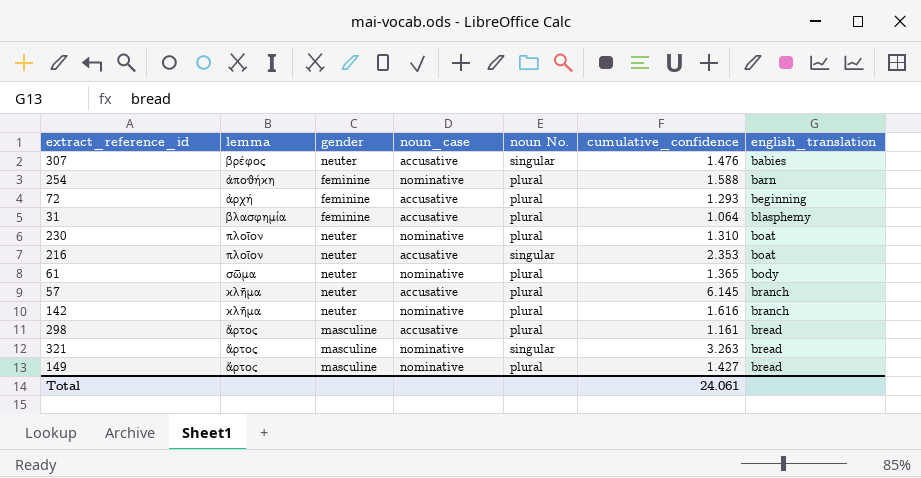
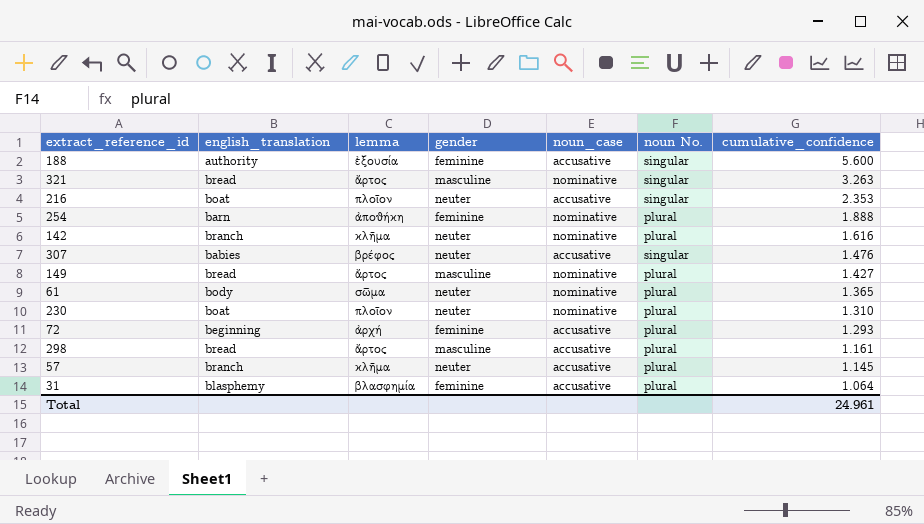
row order: english_translation ascending -> cumulative_confidence descending
column english_translation | position: 7 -> 2
row 188: none -> authority | ἐξουσία | feminine | accusative | singular | 5.600
254 | cumulative_confidence: 1.588 -> 1.888
57 | cumulative_confidence: 6.145 -> 1.145
Total | cumulative_confidence: 24.061 -> 24.961

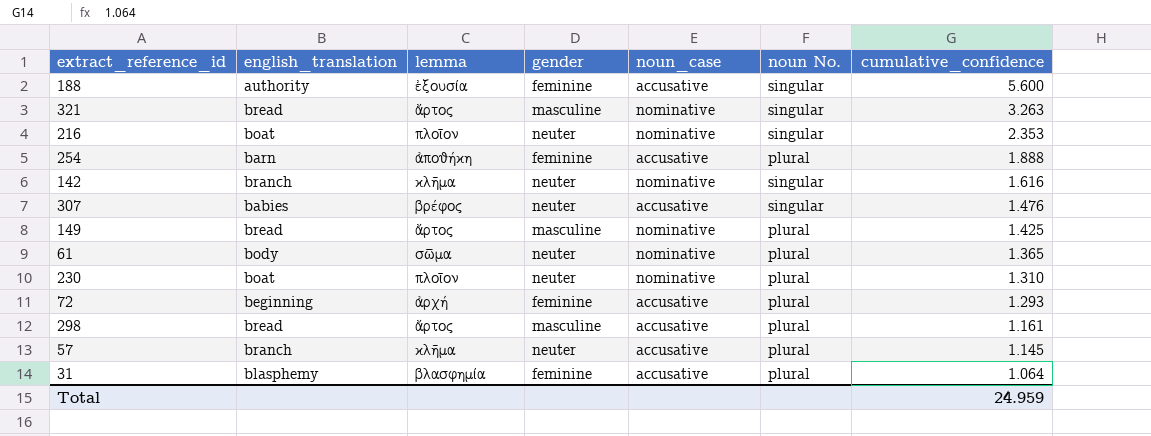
216 | noun_case: accusative -> nominative
254 | noun_case: nominative -> accusative
142 | noun No.: plural -> singular
149 | cumulative_confidence: 1.427 -> 1.425
Total | cumulative_confidence: 24.961 -> 24.959

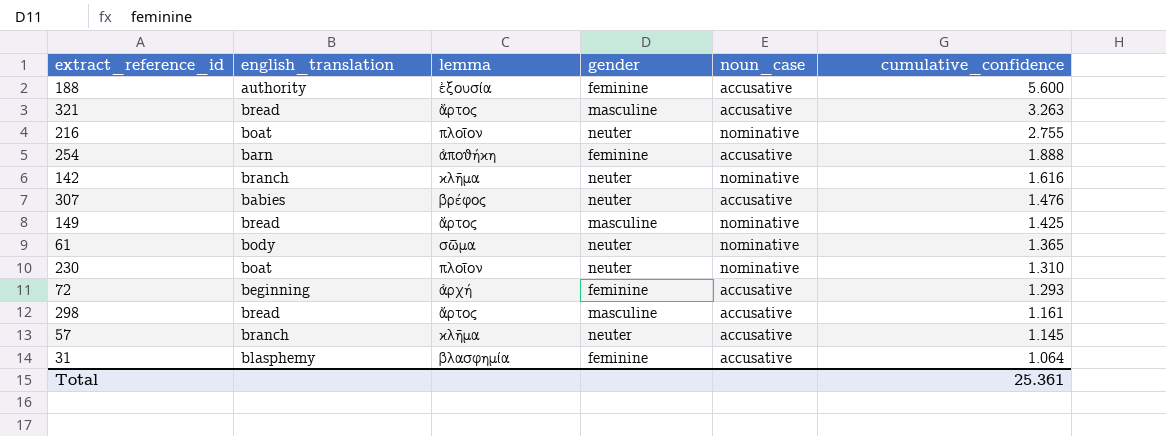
column noun No. | position: 6 -> none
321 | noun_case: nominative -> accusative
216 | cumulative_confidence: 2.353 -> 2.755
Total | cumulative_confidence: 24.959 -> 25.361

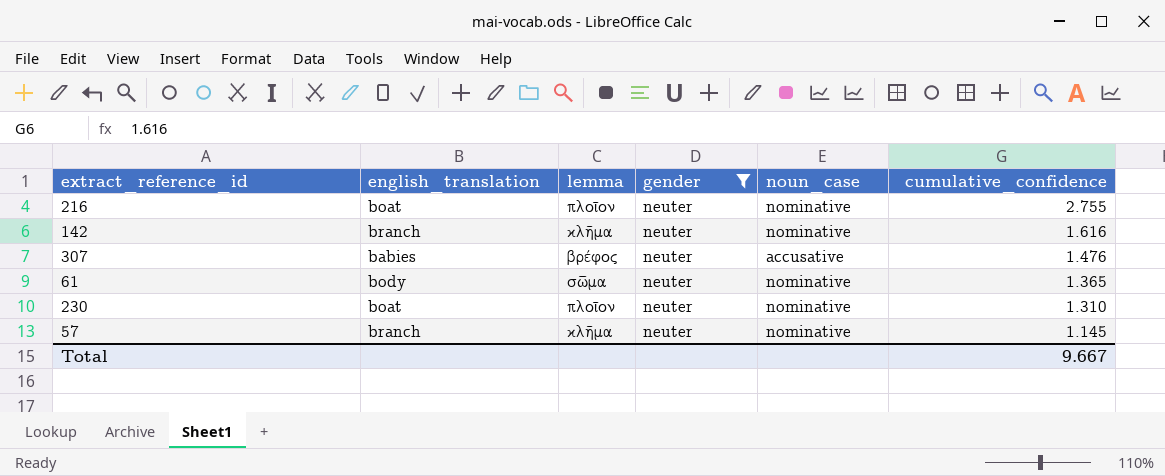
filter: none -> gender = neuter
57 | noun_case: accusative -> nominative
Total | cumulative_confidence: 25.361 -> 9.667

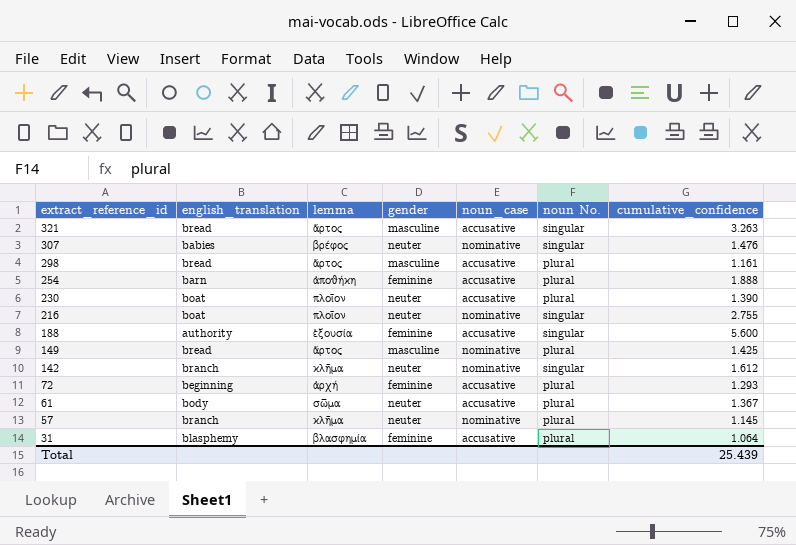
filter: gender = neuter -> none
row order: cumulative_confidence descending -> extract_reference_id descending
column noun No. | position: none -> 6
307 | noun_case: accusative -> nominative
230 | noun_case: nominative -> accusative
230 | cumulative_confidence: 1.310 -> 1.390
142 | cumulative_confidence: 1.616 -> 1.612
61 | noun_case: nominative -> accusative
61 | cumulative_confidence: 1.365 -> 1.367
Total | cumulative_confidence: 9.667 -> 25.439

